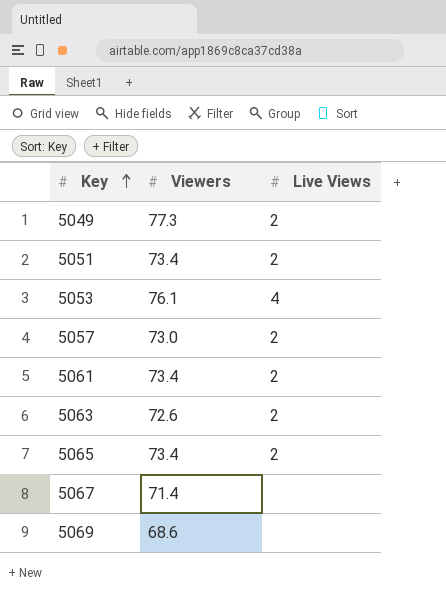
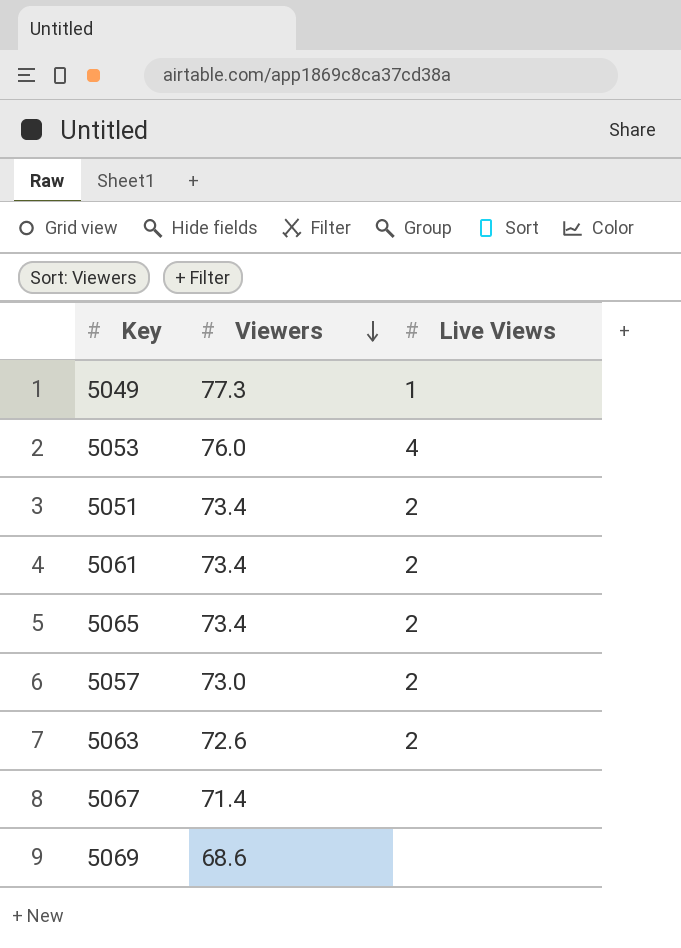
row order: Key ascending -> Viewers descending
5049 | Live Views: 2 -> 1
5053 | Viewers: 76.1 -> 76.0

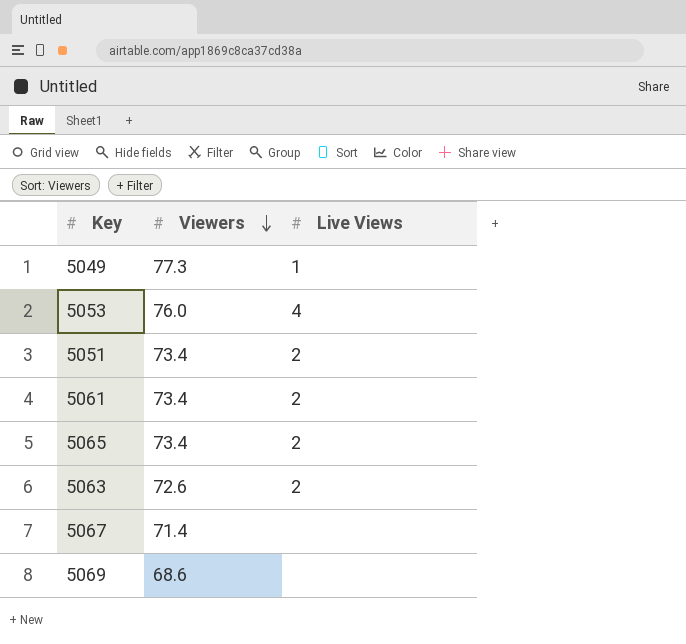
row 5057: 73.0 | 2 -> none

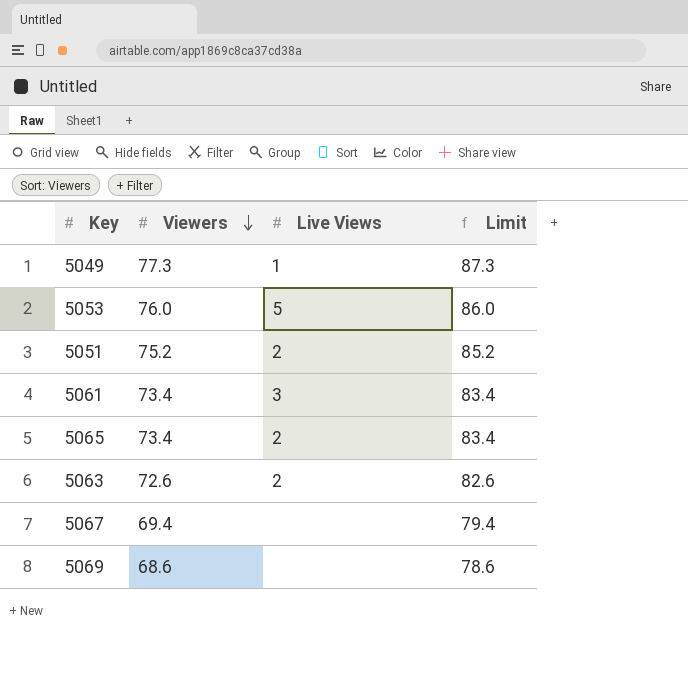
column Limit | formula: none -> [Viewers] + 10
5053 | Live Views: 4 -> 5
5051 | Viewers: 73.4 -> 75.2
5061 | Live Views: 2 -> 3
5067 | Viewers: 71.4 -> 69.4

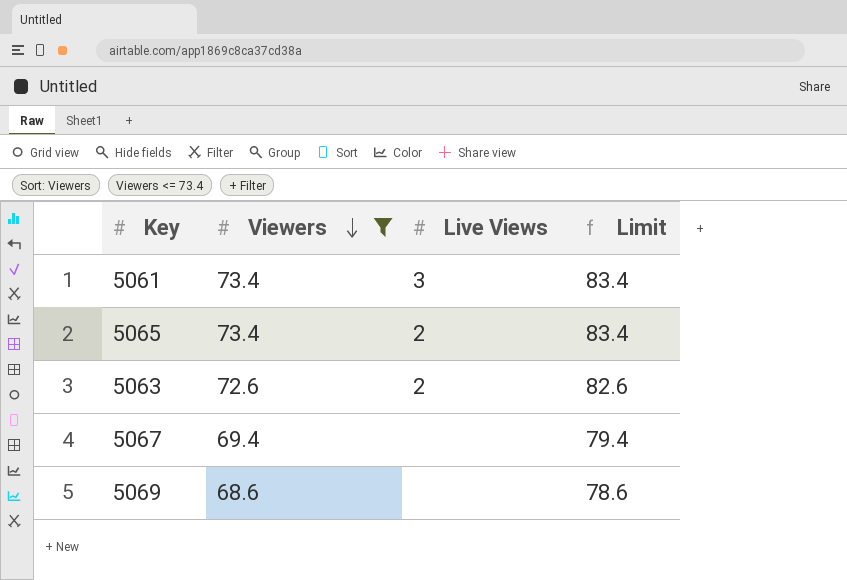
filter: none -> Viewers <= 73.4

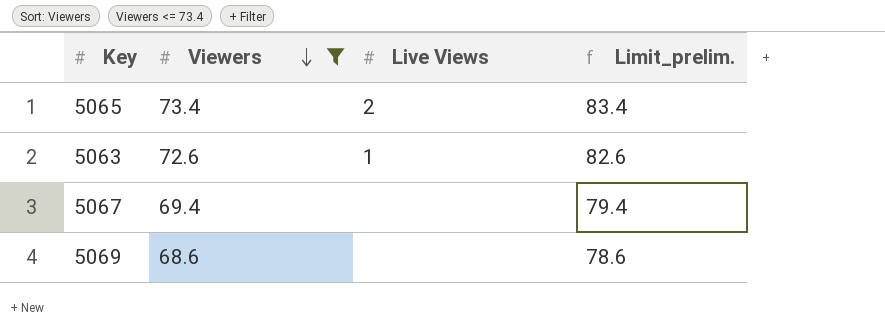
column name: Limit -> Limit_prelim.
row 5061: 73.4 | 3 | 83.4 -> none
5063 | Live Views: 2 -> 1

